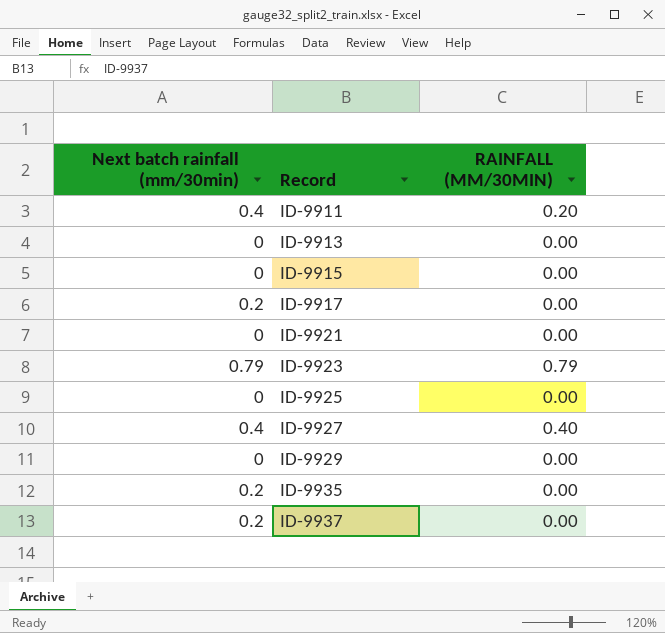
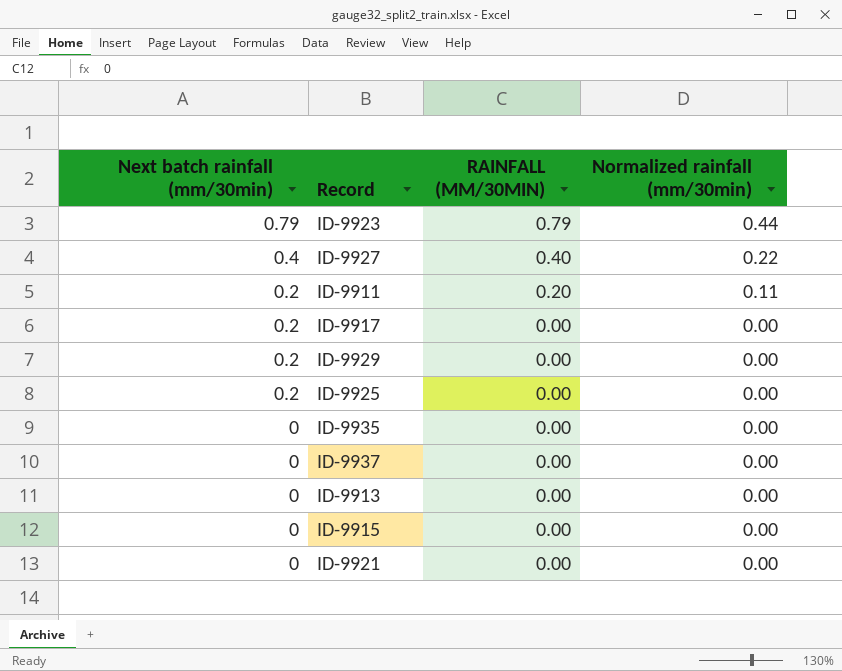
row order: Record ascending -> Next batch rainfall (mm/30min) descending
column Normalized rainfall (mm/30min) | position: none -> 4
ID-9911 | Next batch rainfall (mm/30min): 0.4 -> 0.2
ID-9929 | Next batch rainfall (mm/30min): 0 -> 0.2
ID-9925 | Next batch rainfall (mm/30min): 0 -> 0.2
ID-9935 | Next batch rainfall (mm/30min): 0.2 -> 0
ID-9937 | Next batch rainfall (mm/30min): 0.2 -> 0

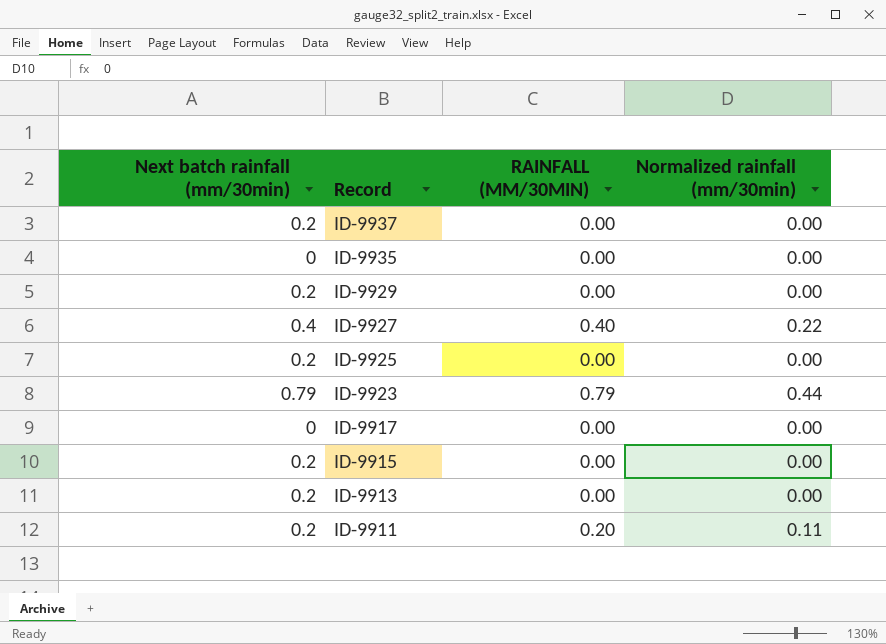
row order: Next batch rainfall (mm/30min) descending -> Record descending
row ID-9921: 0 | 0.00 | 0.00 -> none
ID-9937 | Next batch rainfall (mm/30min): 0 -> 0.2
ID-9917 | Next batch rainfall (mm/30min): 0.2 -> 0
ID-9915 | Next batch rainfall (mm/30min): 0 -> 0.2
ID-9913 | Next batch rainfall (mm/30min): 0 -> 0.2

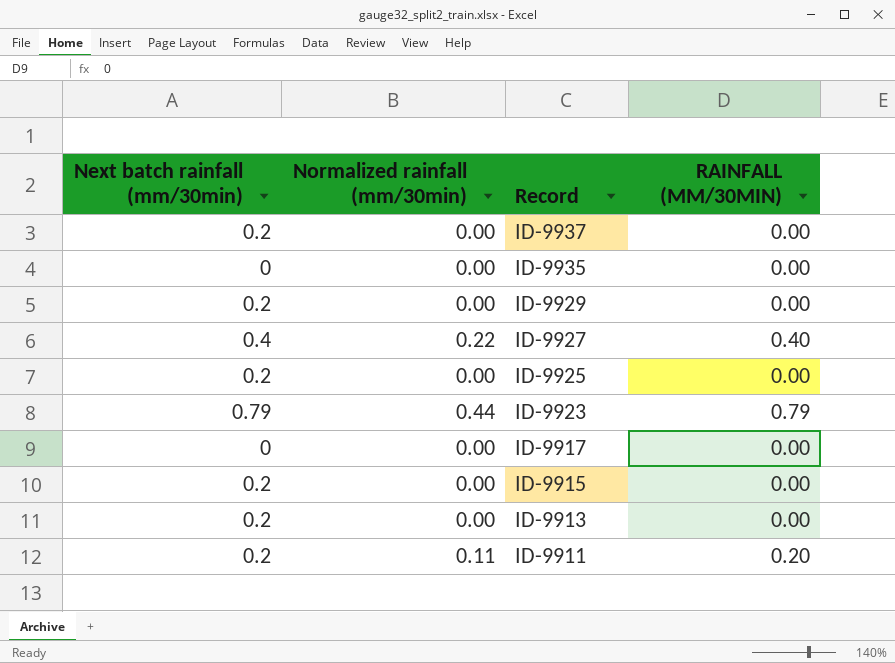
column Normalized rainfall (mm/30min) | position: 4 -> 2

